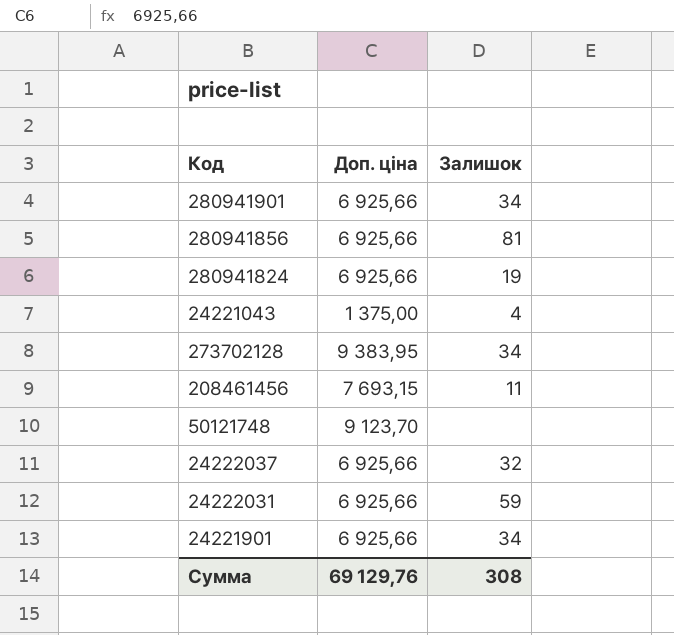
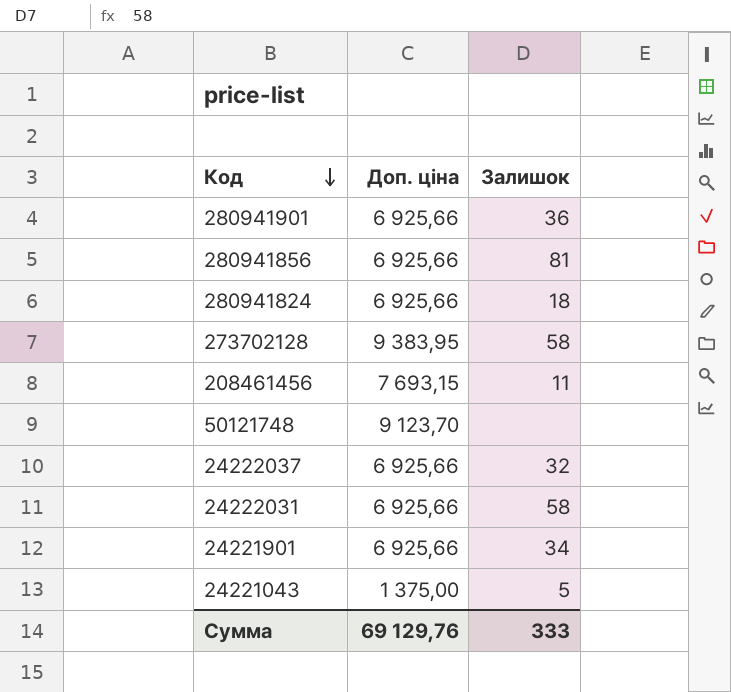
row order: none -> Код descending
280941901 | Залишок: 34 -> 36
280941824 | Залишок: 19 -> 18
273702128 | Залишок: 34 -> 58
24222031 | Залишок: 59 -> 58
24221043 | Залишок: 4 -> 5
Сумма | Залишок: 308 -> 333

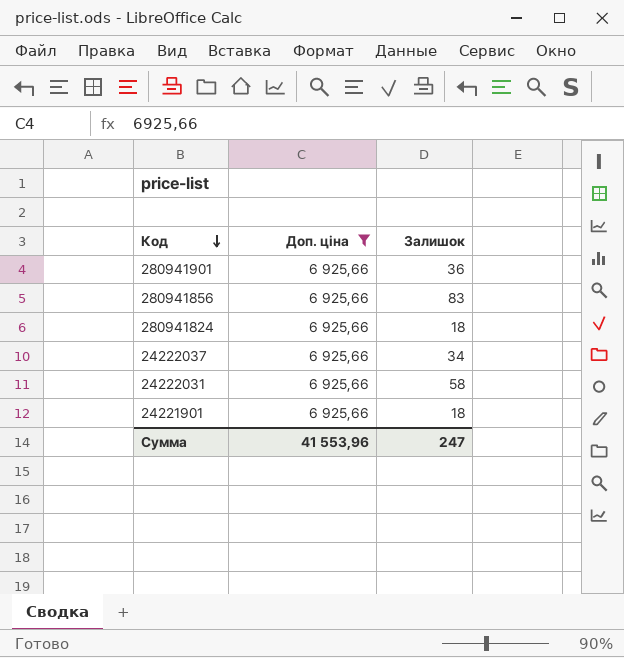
filter: none -> Доп. ціна = 6 925,66
280941856 | Залишок: 81 -> 83
24222037 | Залишок: 32 -> 34
24221901 | Залишок: 34 -> 18
Сумма | Доп. ціна: 69 129,76 -> 41 553,96
Сумма | Залишок: 333 -> 247

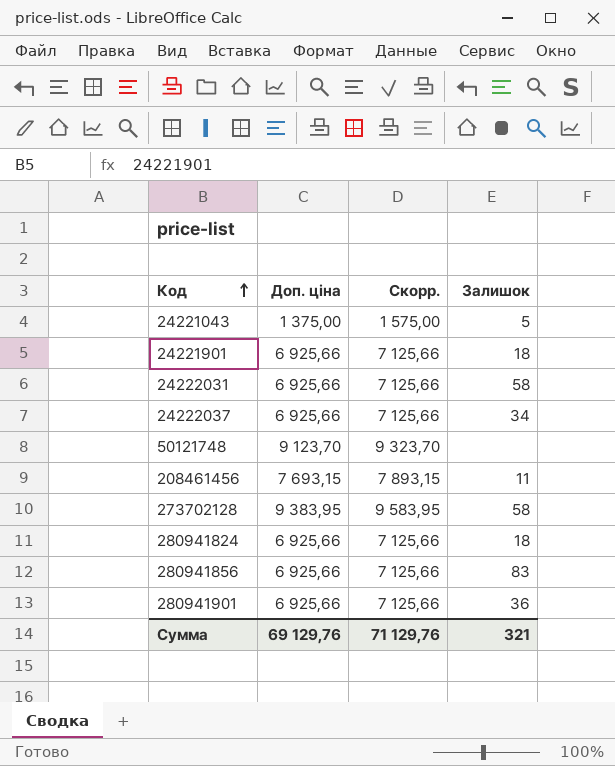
filter: Доп. ціна = 6 925,66 -> none
row order: Код descending -> Код ascending
column Скорр. | formula: none -> [Доп. ціна] + 200
Сумма | Доп. ціна: 41 553,96 -> 69 129,76
Сумма | Залишок: 247 -> 321

